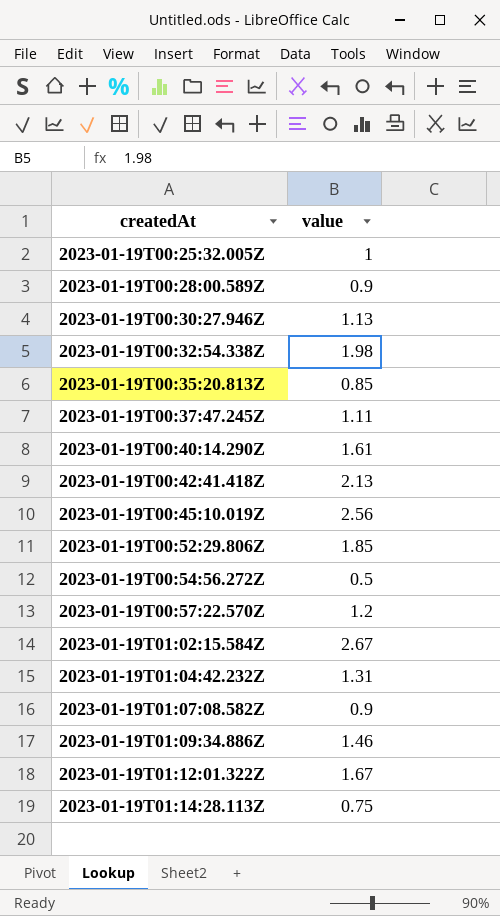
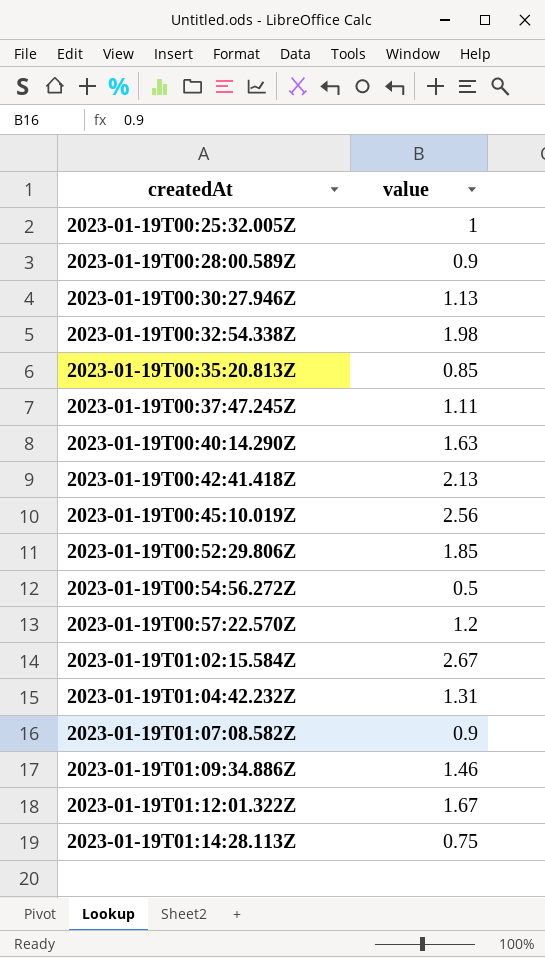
2023-01-19T00:40:14.290Z | value: 1.61 -> 1.63

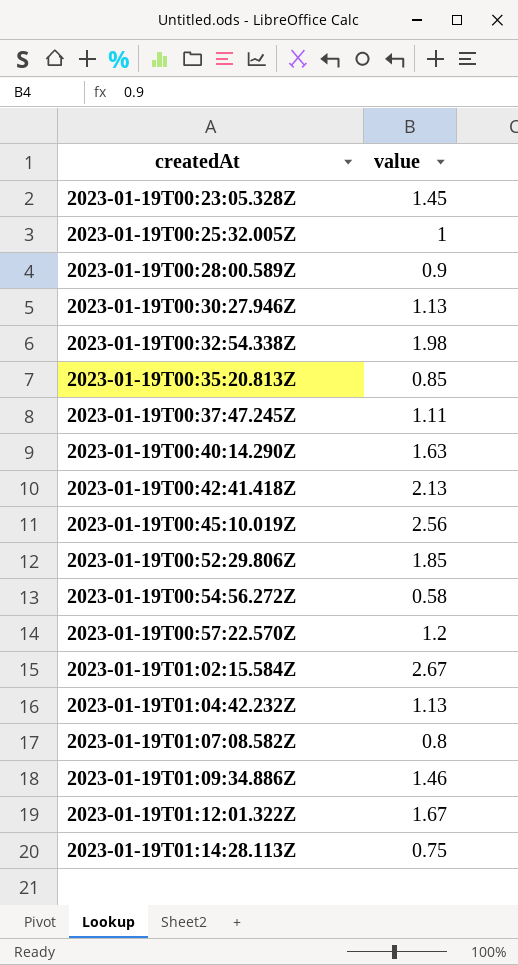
row 2023-01-19T00:23:05.328Z: none -> 1.45
2023-01-19T00:54:56.272Z | value: 0.5 -> 0.58
2023-01-19T01:04:42.232Z | value: 1.31 -> 1.13
2023-01-19T01:07:08.582Z | value: 0.9 -> 0.8

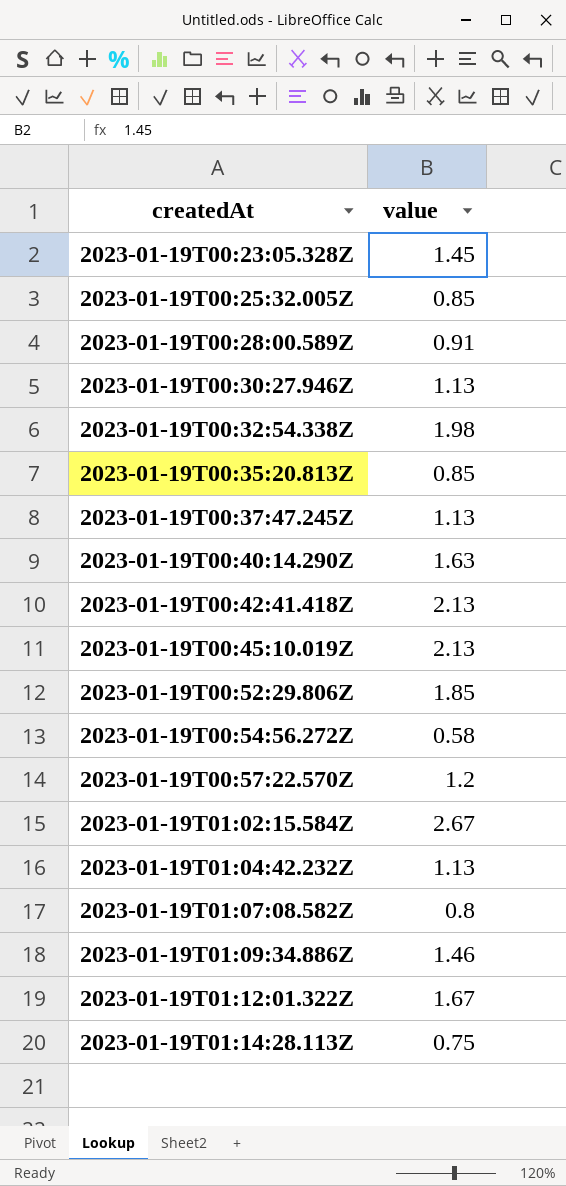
2023-01-19T00:25:32.005Z | value: 1 -> 0.85
2023-01-19T00:28:00.589Z | value: 0.9 -> 0.91
2023-01-19T00:37:47.245Z | value: 1.11 -> 1.13
2023-01-19T00:45:10.019Z | value: 2.56 -> 2.13

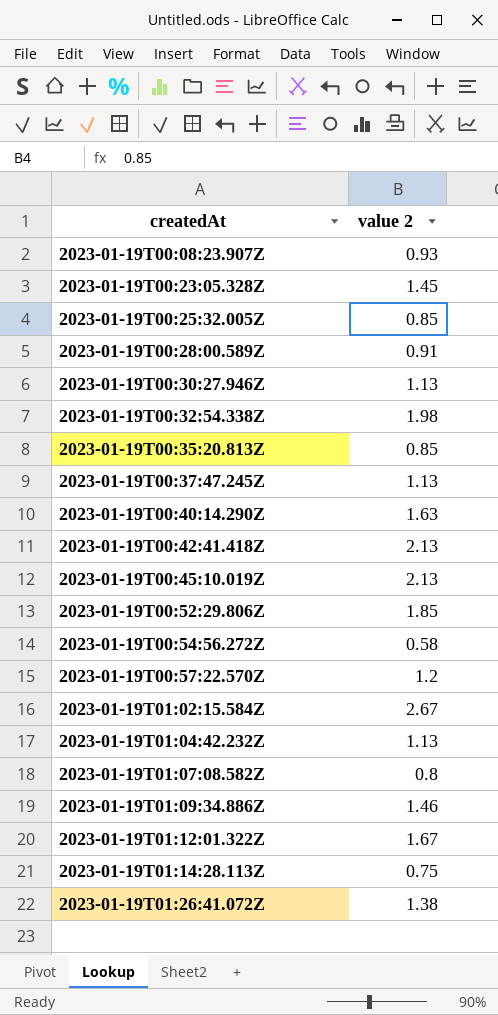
column name: value -> value 2
row 2023-01-19T00:08:23.907Z: none -> 0.93
row 2023-01-19T01:26:41.072Z: none -> 1.38

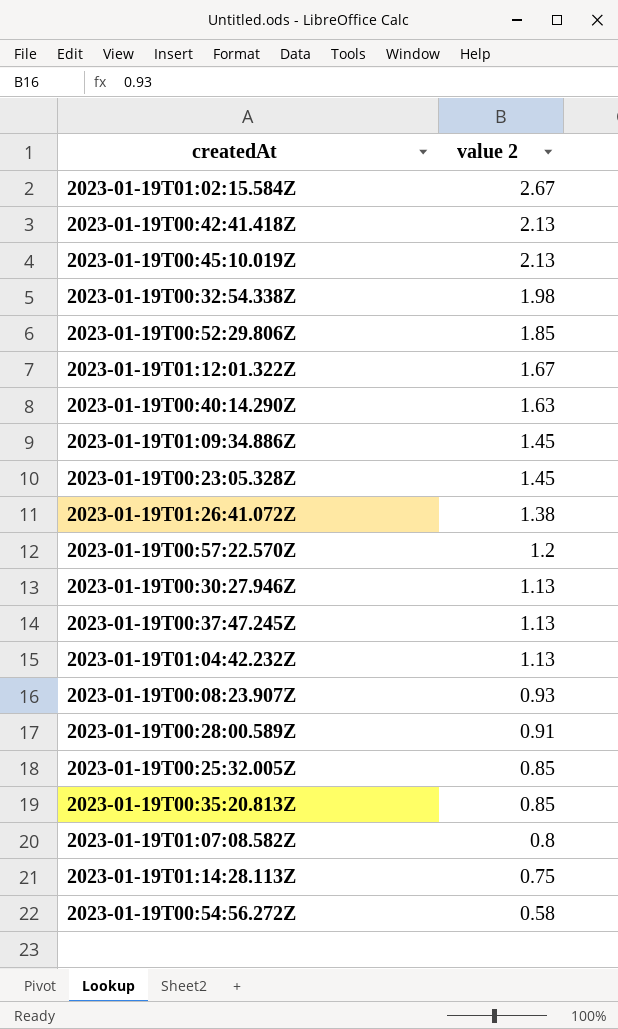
row order: createdAt ascending -> value 2 descending
2023-01-19T01:09:34.886Z | value 2: 1.46 -> 1.45

